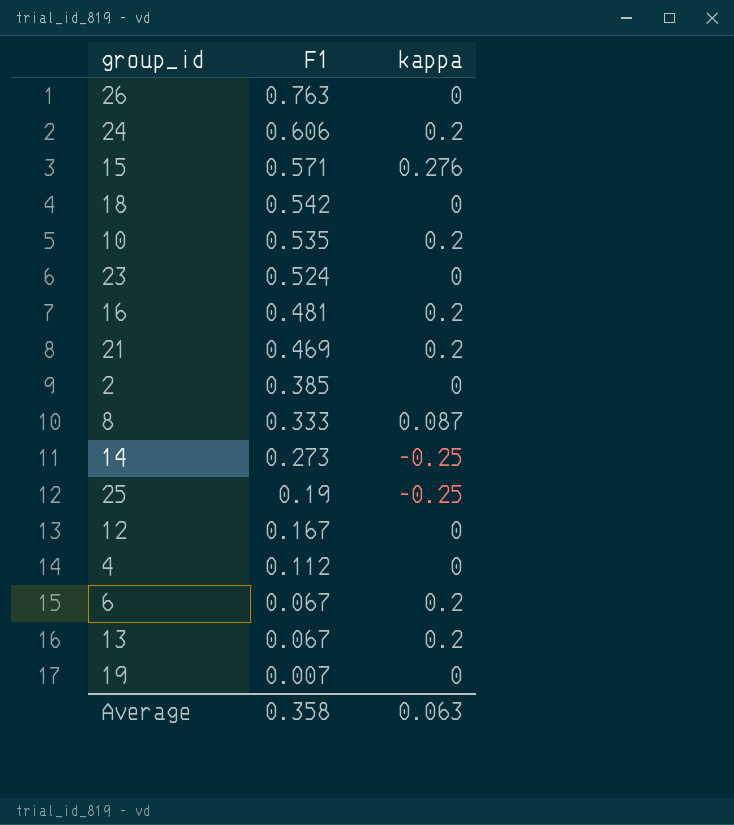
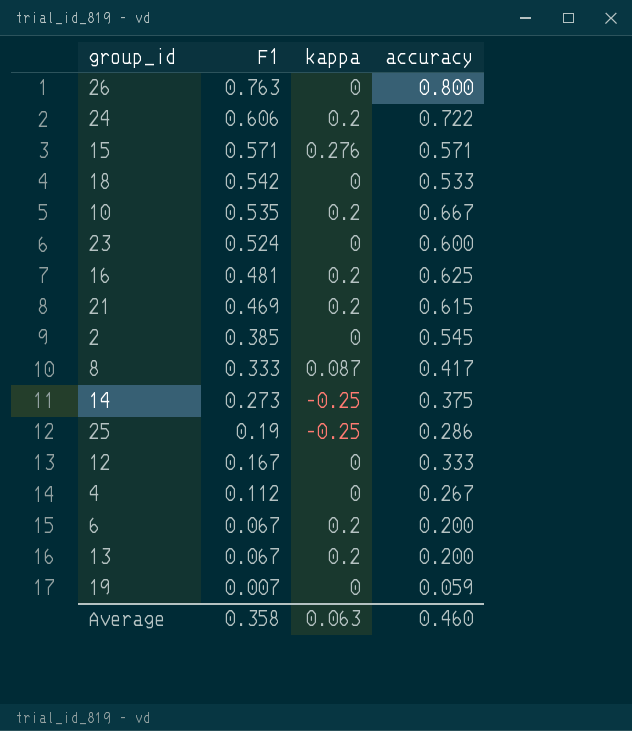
column accuracy | position: none -> 4

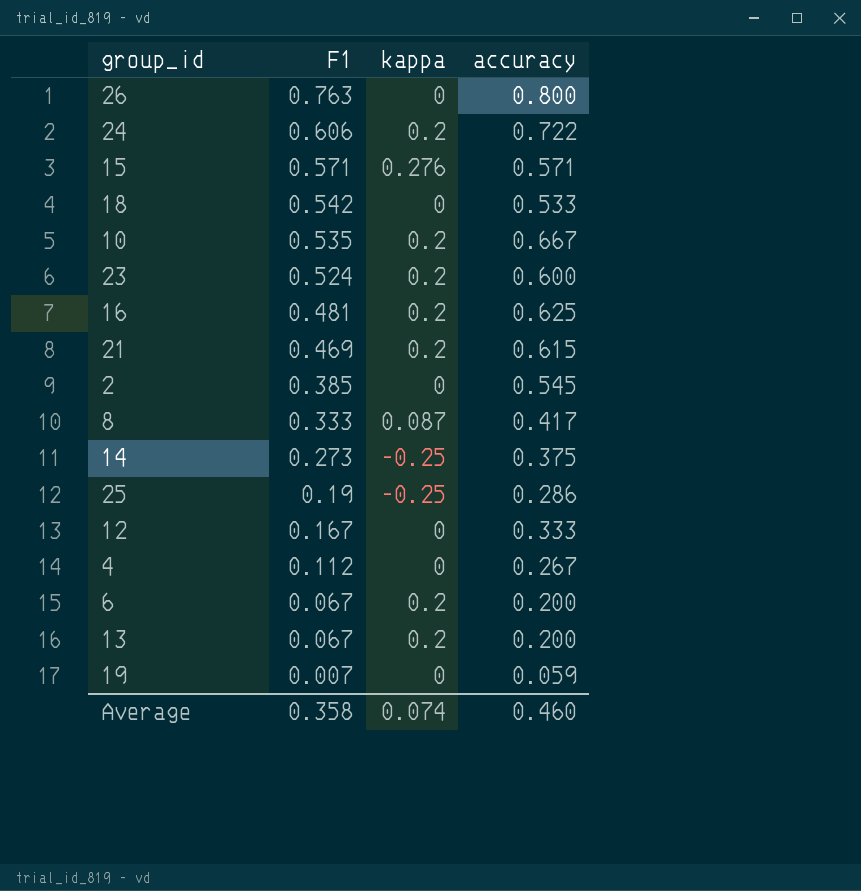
23 | kappa: 0 -> 0.2
Average | kappa: 0.063 -> 0.074

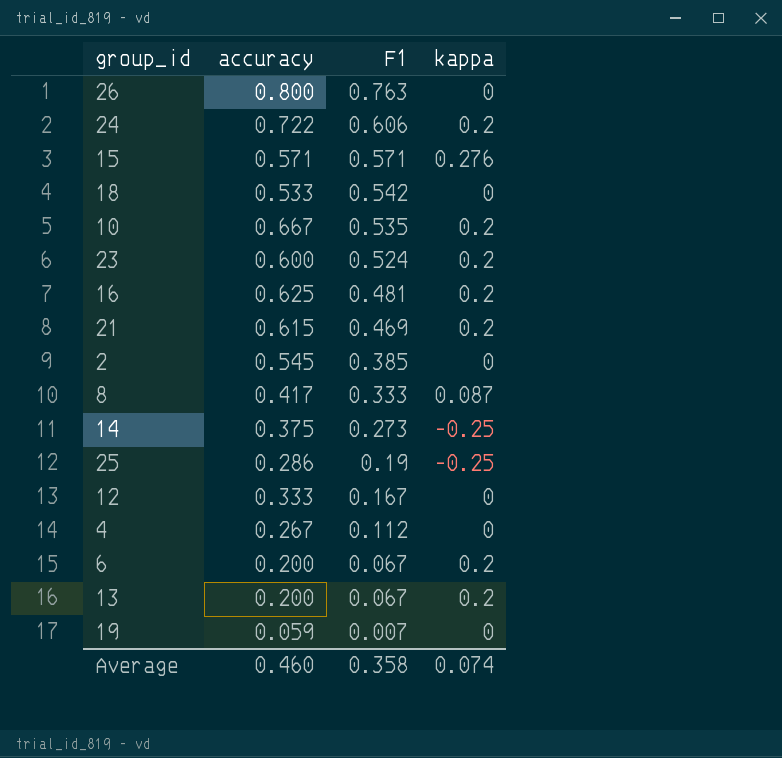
column accuracy | position: 4 -> 2

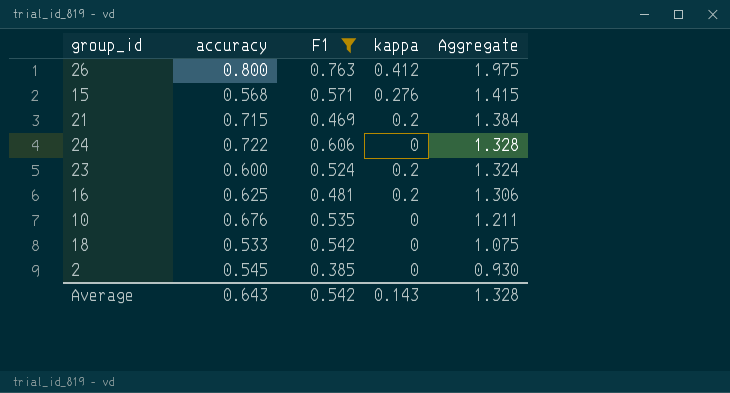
filter: none -> F1 >= 0.385
row order: F1 descending -> Aggregate descending
column Aggregate | formula: none -> [accuracy] + [F1] + [kappa]
26 | kappa: 0 -> 0.412
15 | accuracy: 0.571 -> 0.568
21 | accuracy: 0.615 -> 0.715
24 | kappa: 0.2 -> 0
10 | accuracy: 0.667 -> 0.676
10 | kappa: 0.2 -> 0
Average | accuracy: 0.460 -> 0.643
Average | F1: 0.358 -> 0.542
Average | kappa: 0.074 -> 0.143

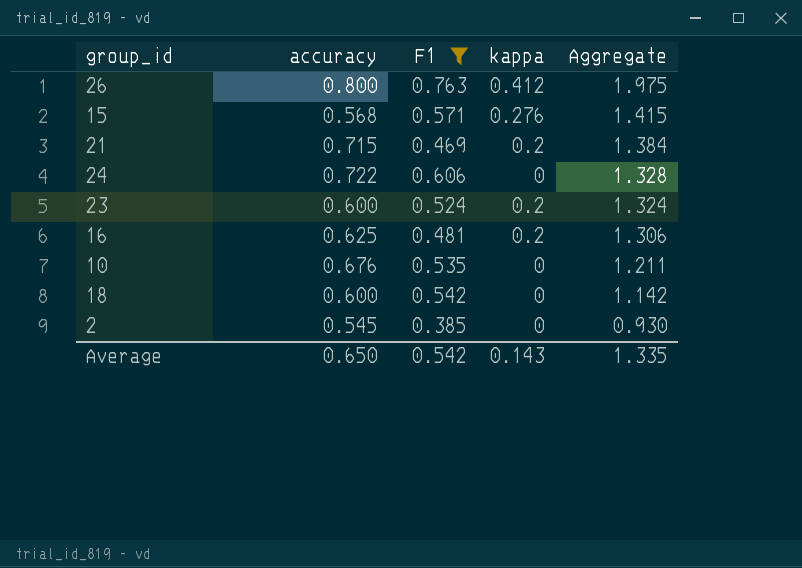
18 | accuracy: 0.533 -> 0.600
18 | Aggregate: 1.075 -> 1.142
Average | accuracy: 0.643 -> 0.650
Average | Aggregate: 1.328 -> 1.335

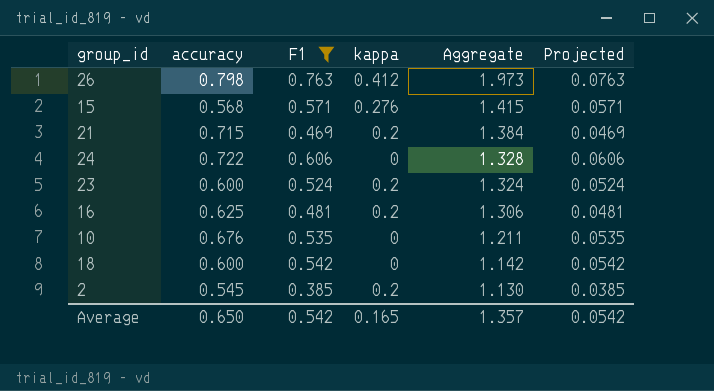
column Projected | formula: none -> [F1] * 0.1
26 | accuracy: 0.800 -> 0.798
26 | Aggregate: 1.975 -> 1.973
2 | kappa: 0 -> 0.2
2 | Aggregate: 0.930 -> 1.130
Average | kappa: 0.143 -> 0.165
Average | Aggregate: 1.335 -> 1.357

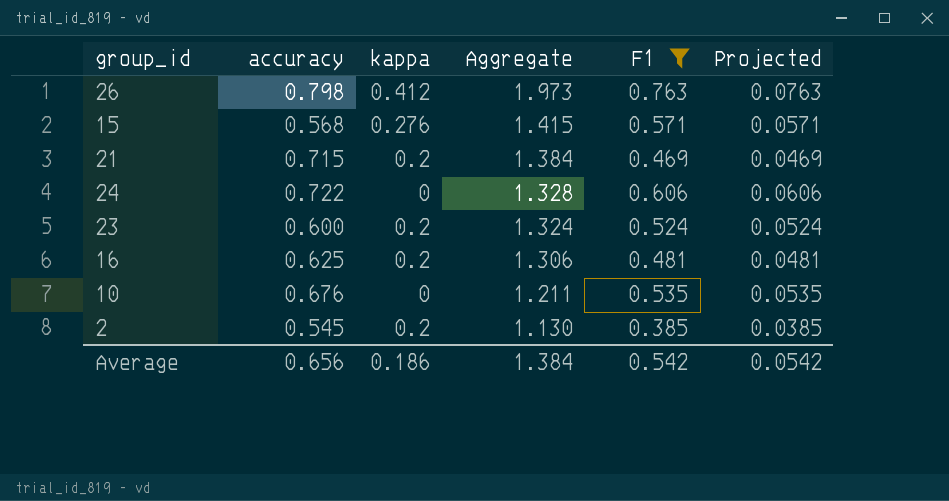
column F1 | position: 3 -> 5
row 18: 0.600 | 0.542 | 0 | 1.142 | 0.0542 -> none
Average | accuracy: 0.650 -> 0.656
Average | kappa: 0.165 -> 0.186
Average | Aggregate: 1.357 -> 1.384

